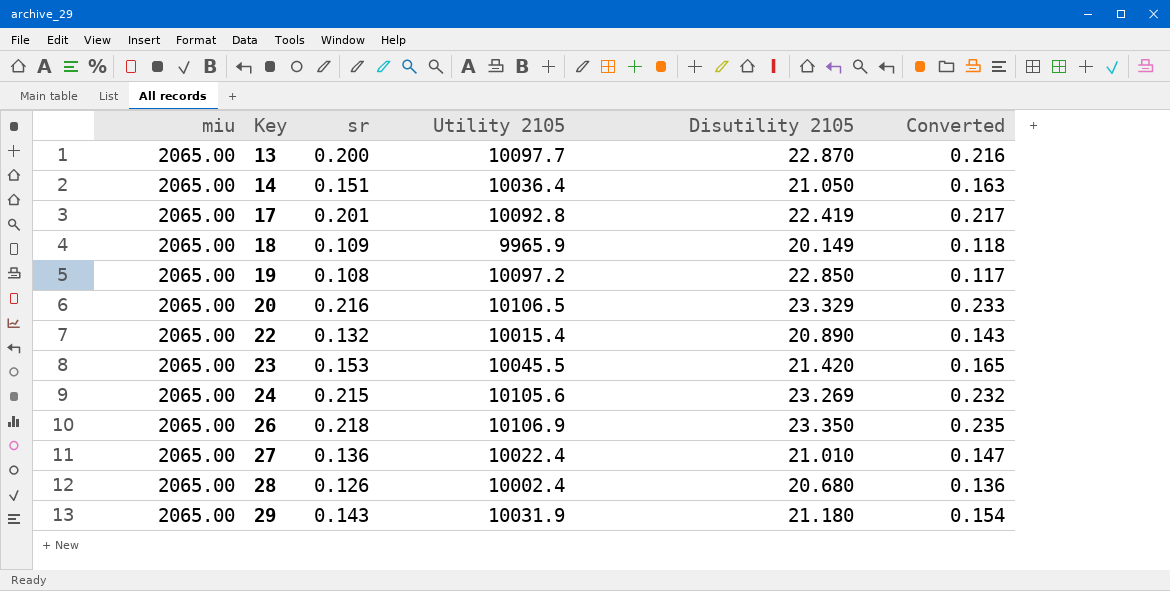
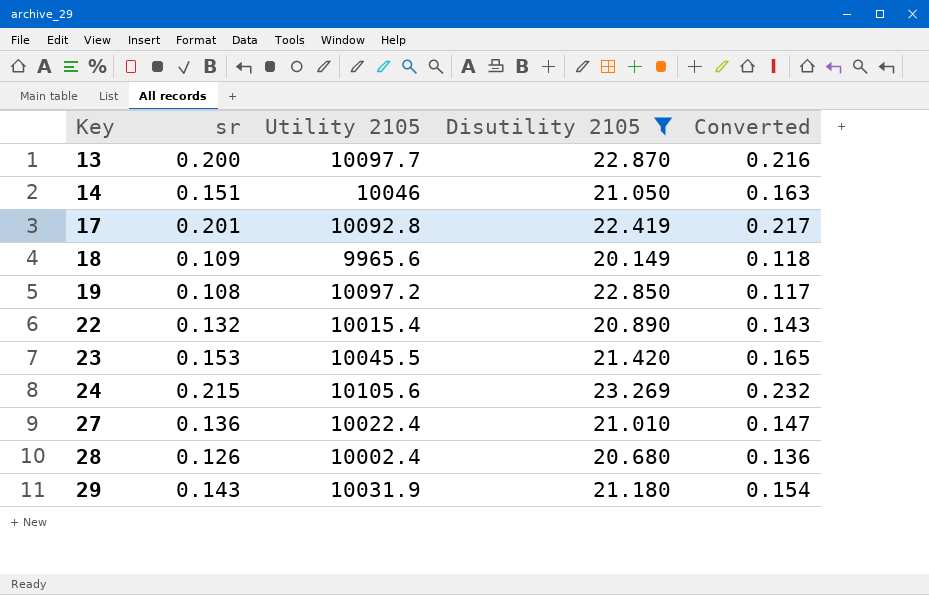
filter: none -> Disutility 2105 <= 23.269
column miu | position: 1 -> none
14 | Utility 2105: 10036.4 -> 10046
18 | Utility 2105: 9965.9 -> 9965.6

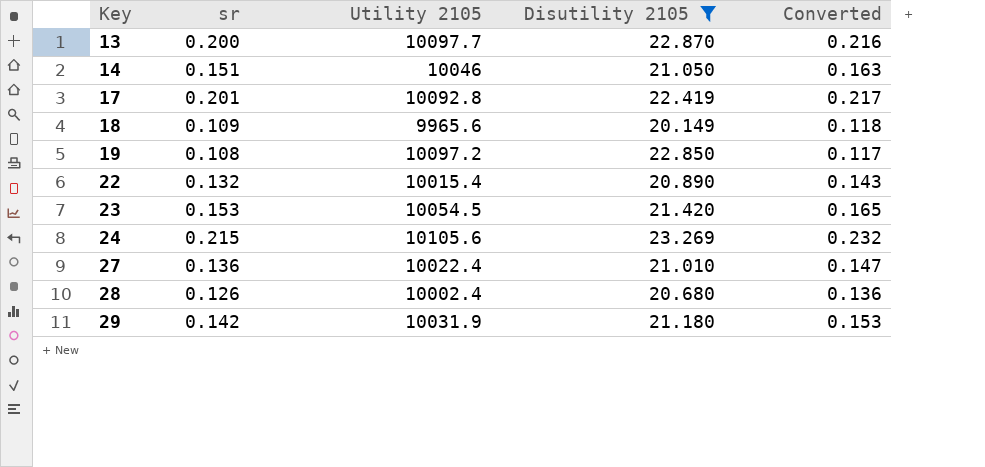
23 | Utility 2105: 10045.5 -> 10054.5
29 | sr: 0.143 -> 0.142
29 | Converted: 0.154 -> 0.153

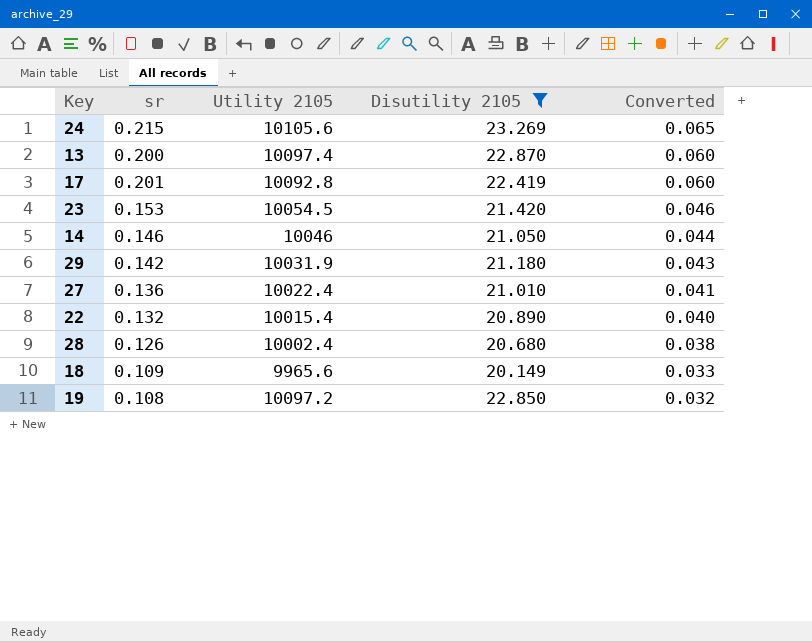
row order: Key ascending -> Converted descending
column Converted | formula: [sr] * 1.08 -> [sr] * 0.3
13 | Utility 2105: 10097.7 -> 10097.4
14 | sr: 0.151 -> 0.146

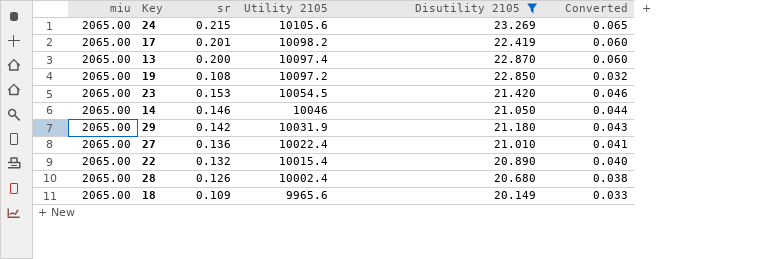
row order: Converted descending -> Utility 2105 descending
column miu | position: none -> 1
17 | Utility 2105: 10092.8 -> 10098.2

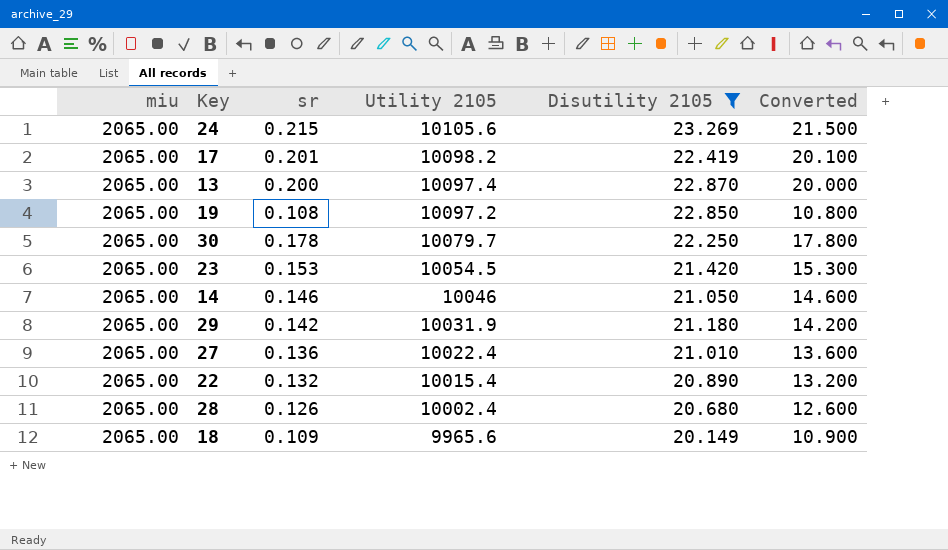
column Converted | formula: [sr] * 0.3 -> [sr] * 100
row 30: none -> 2065.00 | 0.178 | 10079.7 | 22.250 | 17.800

